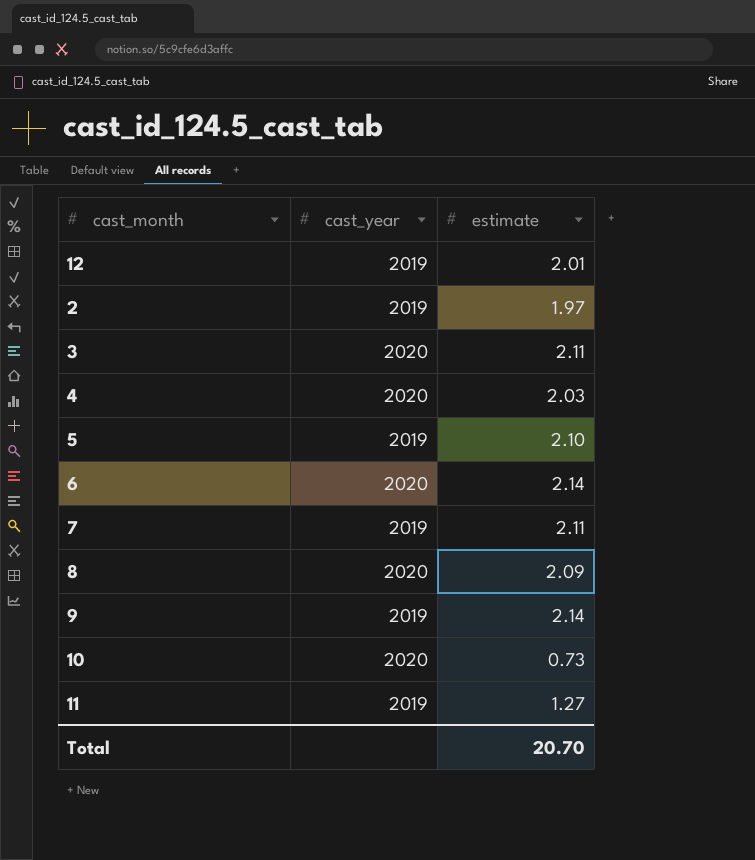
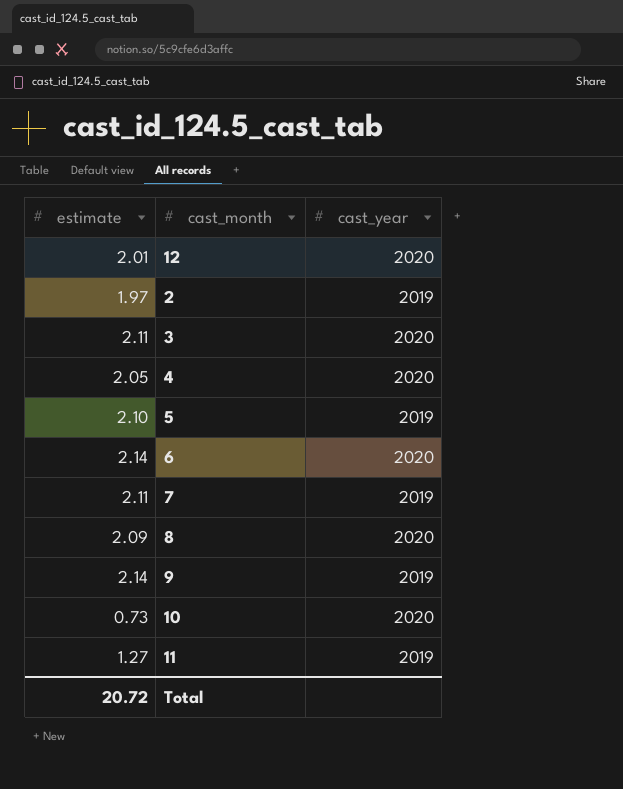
column estimate | position: 3 -> 1
12 | cast_year: 2019 -> 2020
4 | estimate: 2.03 -> 2.05
Total | estimate: 20.70 -> 20.72

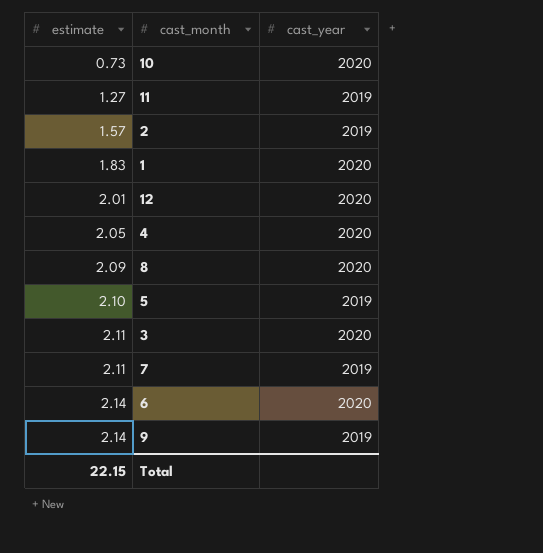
row order: none -> estimate ascending
2 | estimate: 1.97 -> 1.57
row 1: none -> 1.83 | 2020
Total | estimate: 20.72 -> 22.15

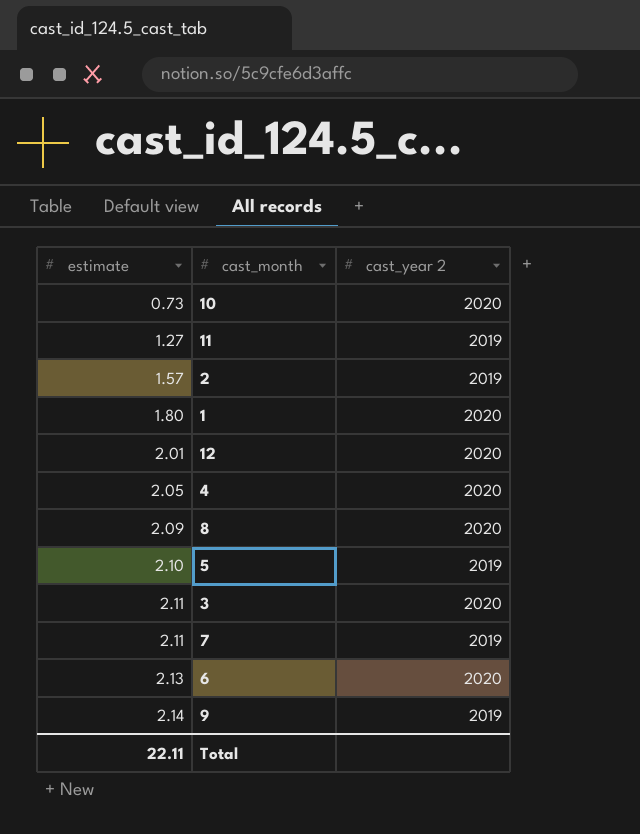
column name: cast_year -> cast_year 2
1 | estimate: 1.83 -> 1.80
6 | estimate: 2.14 -> 2.13
Total | estimate: 22.15 -> 22.11

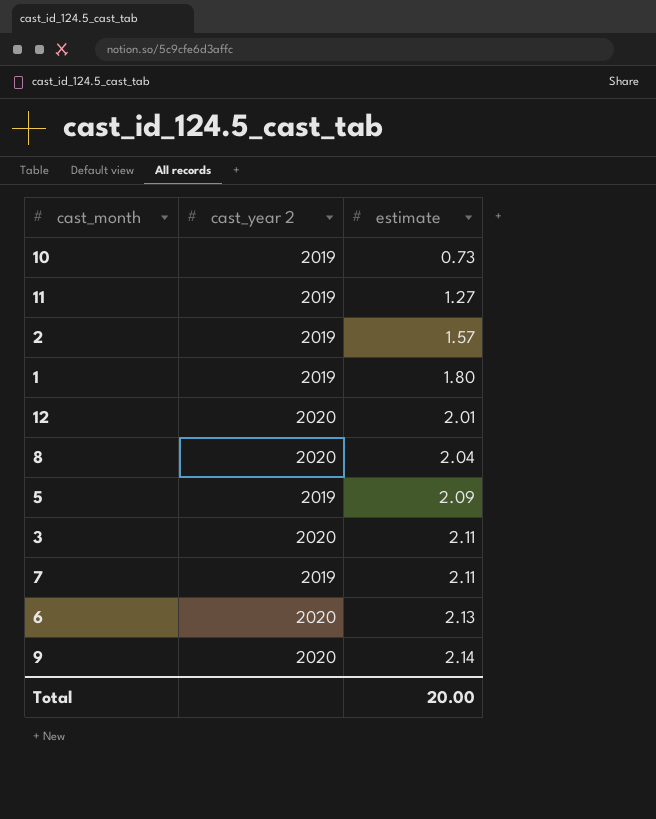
column estimate | position: 1 -> 3
row 4: 2.05 | 2020 -> none
10 | cast_year 2: 2020 -> 2019
1 | cast_year 2: 2020 -> 2019
8 | estimate: 2.09 -> 2.04
5 | estimate: 2.10 -> 2.09
9 | cast_year 2: 2019 -> 2020
Total | estimate: 22.11 -> 20.00

